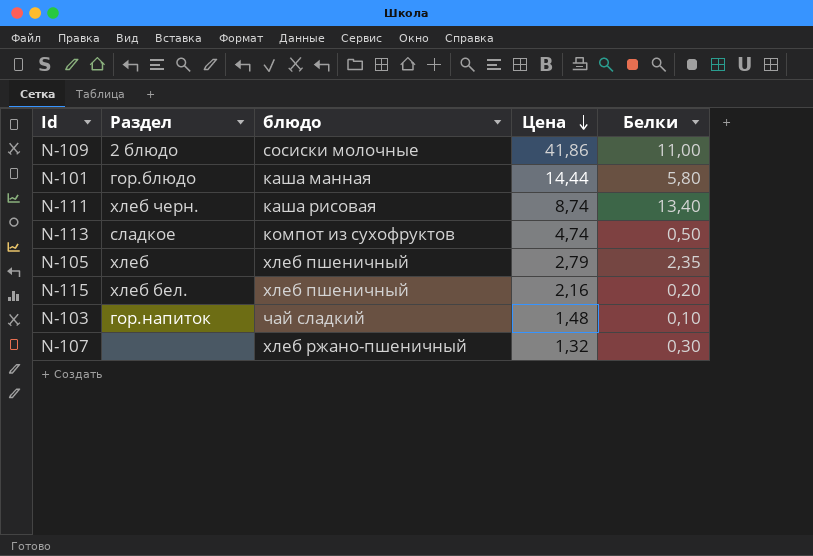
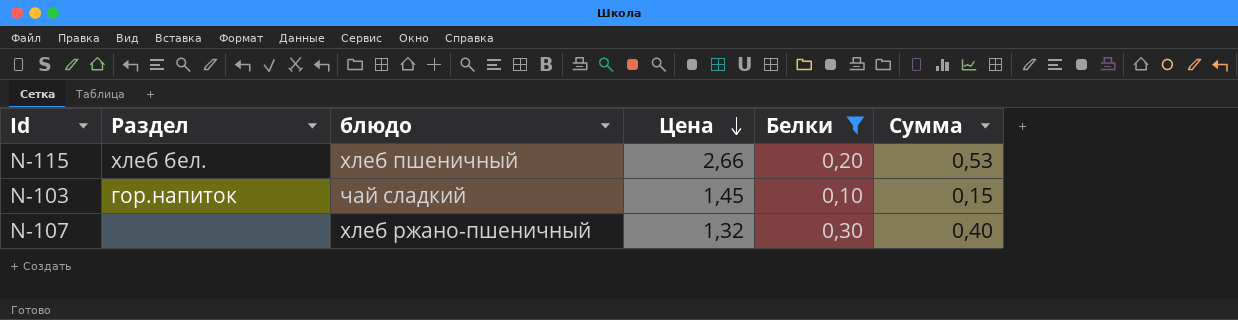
filter: none -> Белки <= 0,30
column Сумма | formula: none -> [Цена] * [Белки]
N-115 | Цена: 2,16 -> 2,66
N-103 | Цена: 1,48 -> 1,45

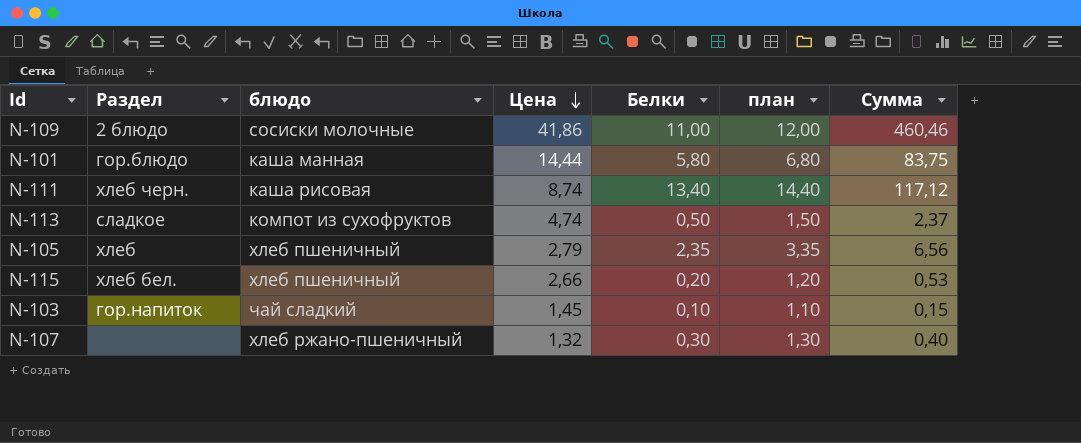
filter: Белки <= 0,30 -> none
column план | formula: none -> [Белки] + 1

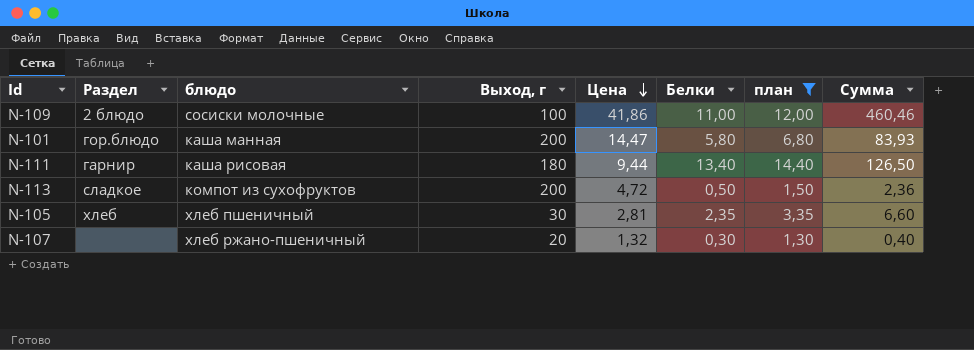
filter: none -> план >= 1,30
column Выход, г | position: none -> 4
N-101 | Цена: 14,44 -> 14,47
N-101 | Сумма: 83,75 -> 83,93
N-111 | Раздел: хлеб черн. -> гарнир
N-111 | Цена: 8,74 -> 9,44
N-111 | Сумма: 117,12 -> 126,50
N-113 | Цена: 4,74 -> 4,72
N-113 | Сумма: 2,37 -> 2,36
N-105 | Цена: 2,79 -> 2,81
N-105 | Сумма: 6,56 -> 6,60

